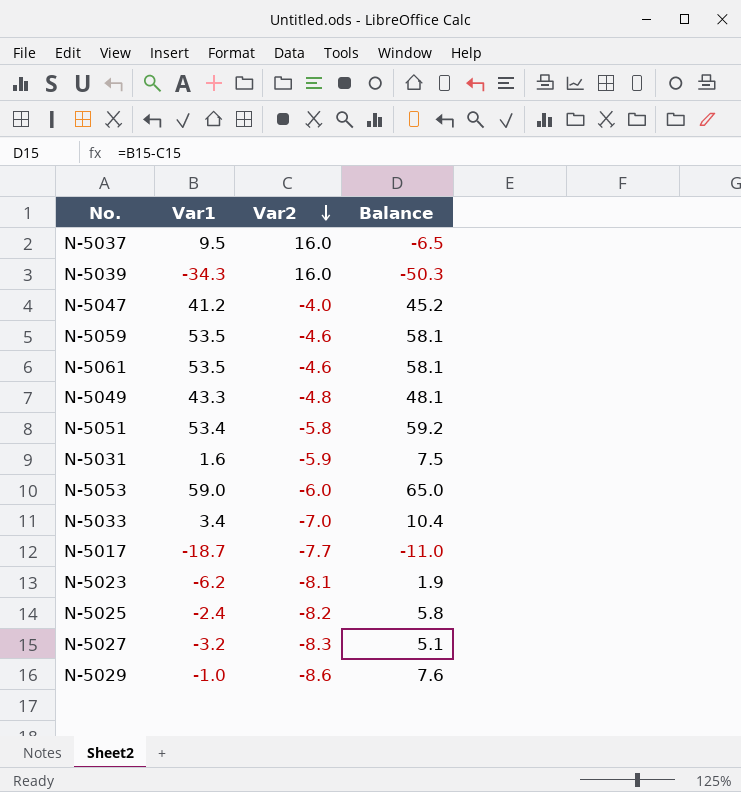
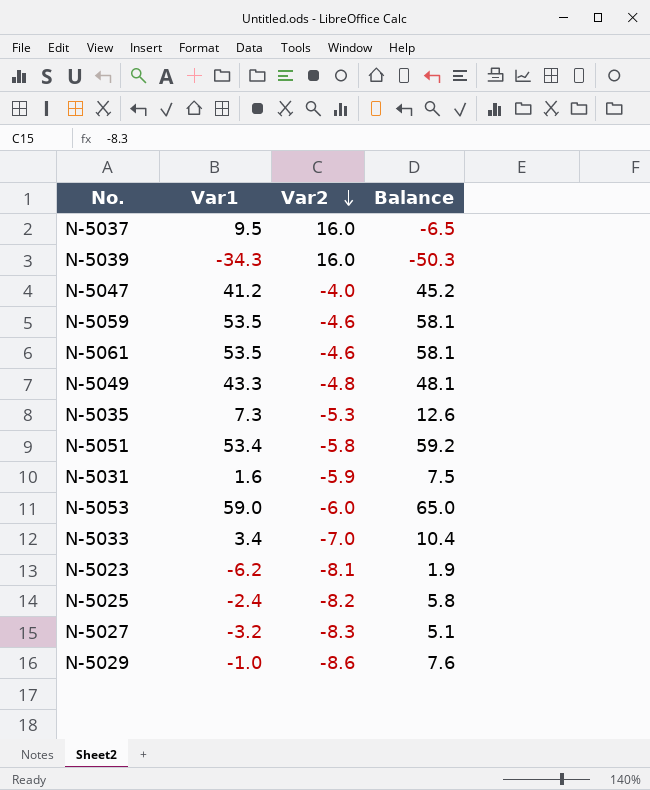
row N-5017: -18.7 | -7.7 | -11.0 -> none
row N-5035: none -> 7.3 | -5.3 | 12.6

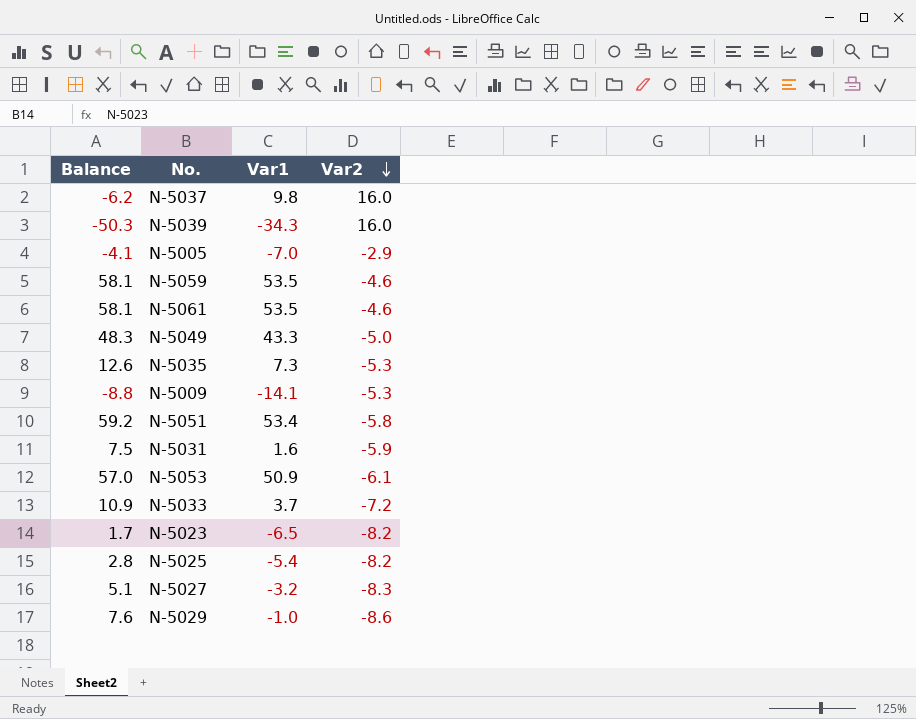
column Balance | position: 4 -> 1
row N-5047: 41.2 | -4.0 | 45.2 -> none
N-5037 | Balance: -6.5 -> -6.2
N-5037 | Var1: 9.5 -> 9.8
row N-5005: none -> -4.1 | -7.0 | -2.9
N-5049 | Balance: 48.1 -> 48.3
N-5049 | Var2: -4.8 -> -5.0
row N-5009: none -> -8.8 | -14.1 | -5.3
N-5053 | Balance: 65.0 -> 57.0
N-5053 | Var1: 59.0 -> 50.9
N-5053 | Var2: -6.0 -> -6.1
N-5033 | Balance: 10.4 -> 10.9
N-5033 | Var1: 3.4 -> 3.7
N-5033 | Var2: -7.0 -> -7.2
N-5023 | Balance: 1.9 -> 1.7
N-5023 | Var1: -6.2 -> -6.5
N-5023 | Var2: -8.1 -> -8.2
N-5025 | Balance: 5.8 -> 2.8
N-5025 | Var1: -2.4 -> -5.4

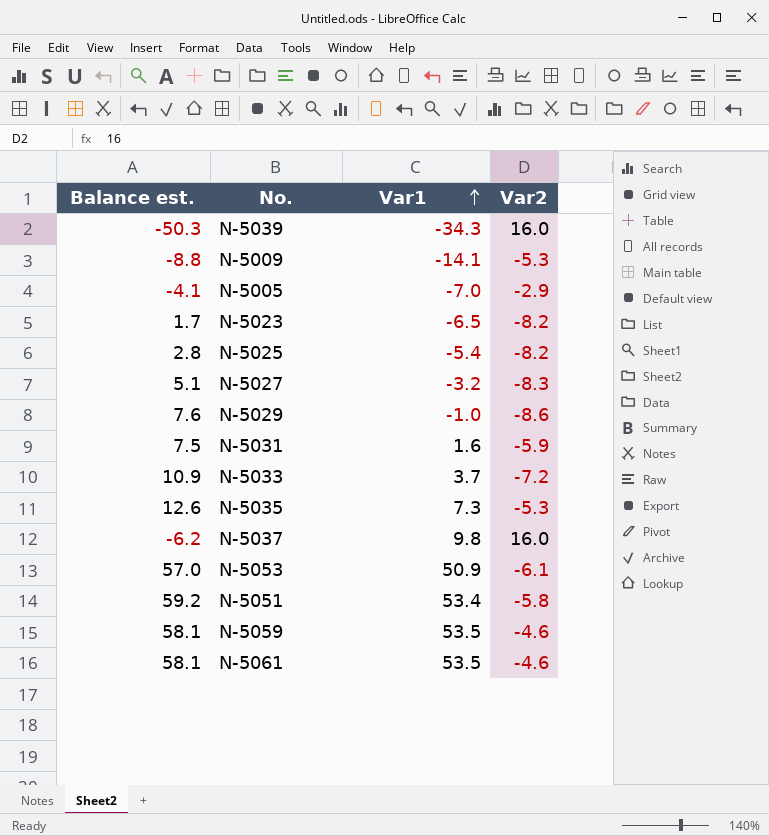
row order: Var2 descending -> Var1 ascending
column name: Balance -> Balance est.
row N-5049: 48.3 | 43.3 | -5.0 -> none

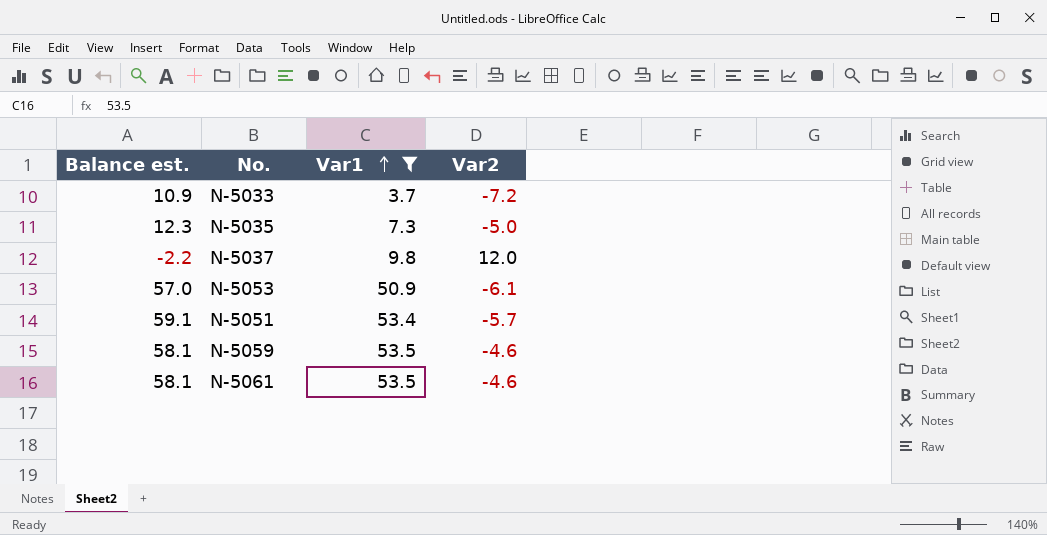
filter: none -> Var1 >= 3.7
N-5035 | Balance est.: 12.6 -> 12.3
N-5035 | Var2: -5.3 -> -5.0
N-5037 | Balance est.: -6.2 -> -2.2
N-5037 | Var2: 16.0 -> 12.0
N-5051 | Balance est.: 59.2 -> 59.1
N-5051 | Var2: -5.8 -> -5.7

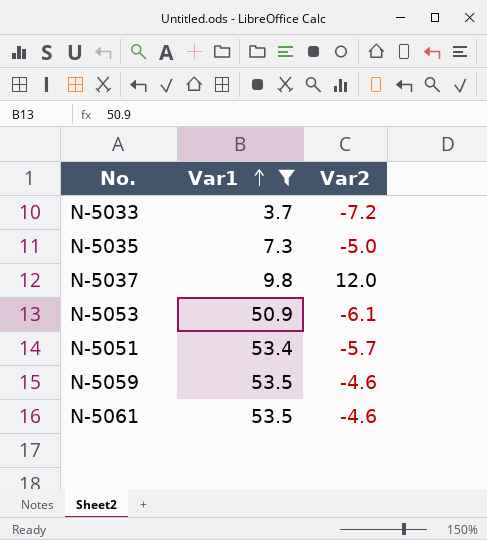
column Balance est. | formula: [Var1] - [Var2] -> none

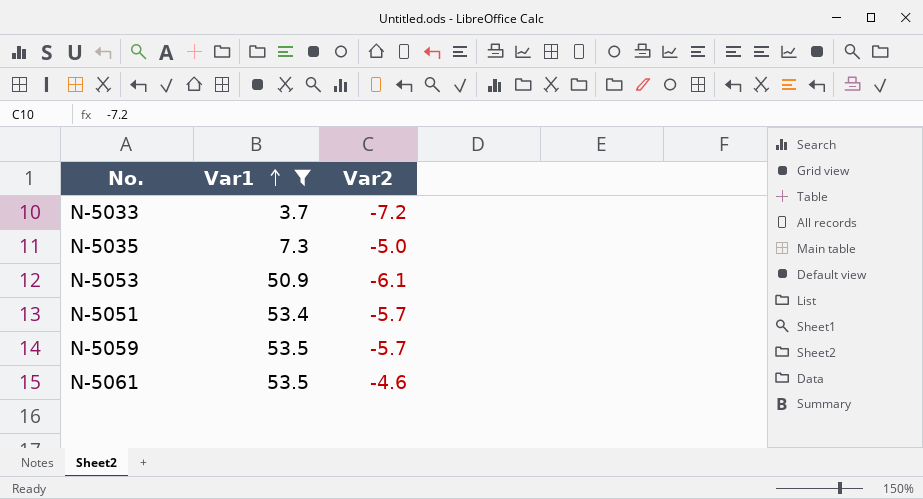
row N-5037: 9.8 | 12.0 -> none
N-5059 | Var2: -4.6 -> -5.7

